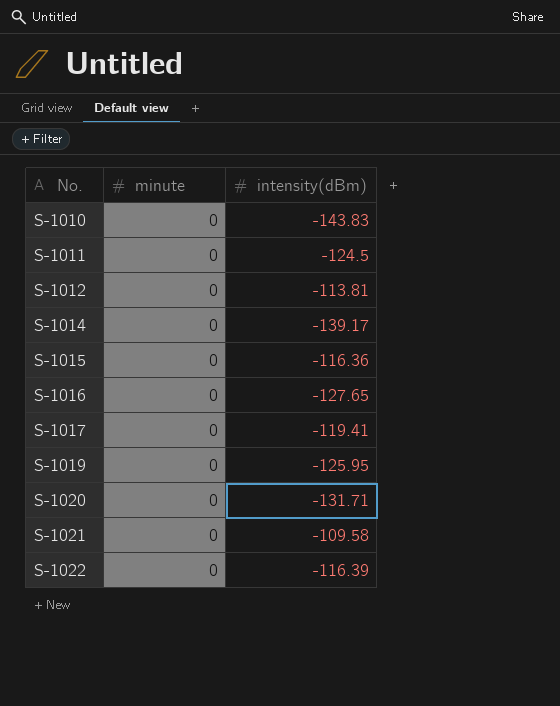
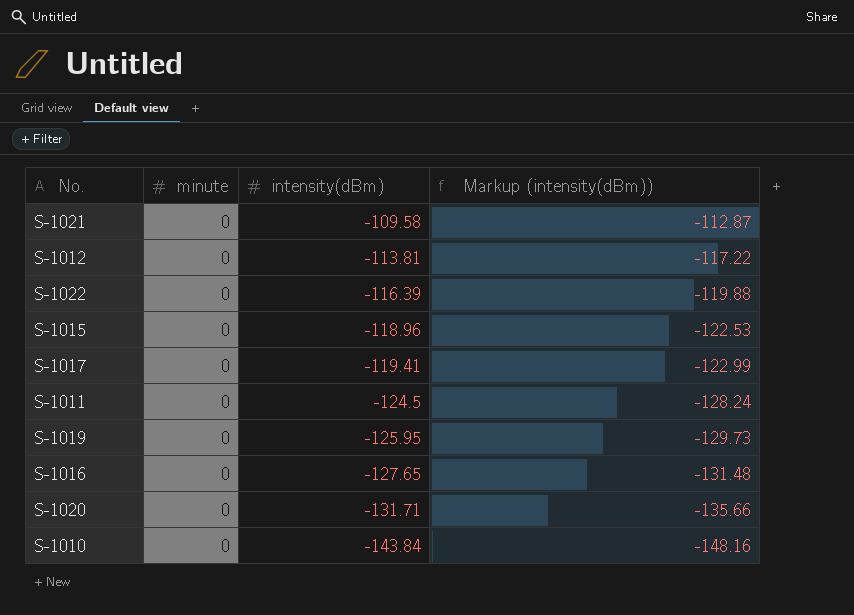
row order: No. ascending -> intensity(dBm) descending
column Markup (intensity(dBm)) | formula: none -> [intensity(dBm)] * 1.03
row S-1014: 0 | -139.17 -> none
S-1015 | intensity(dBm): -116.36 -> -118.96
S-1010 | intensity(dBm): -143.83 -> -143.84

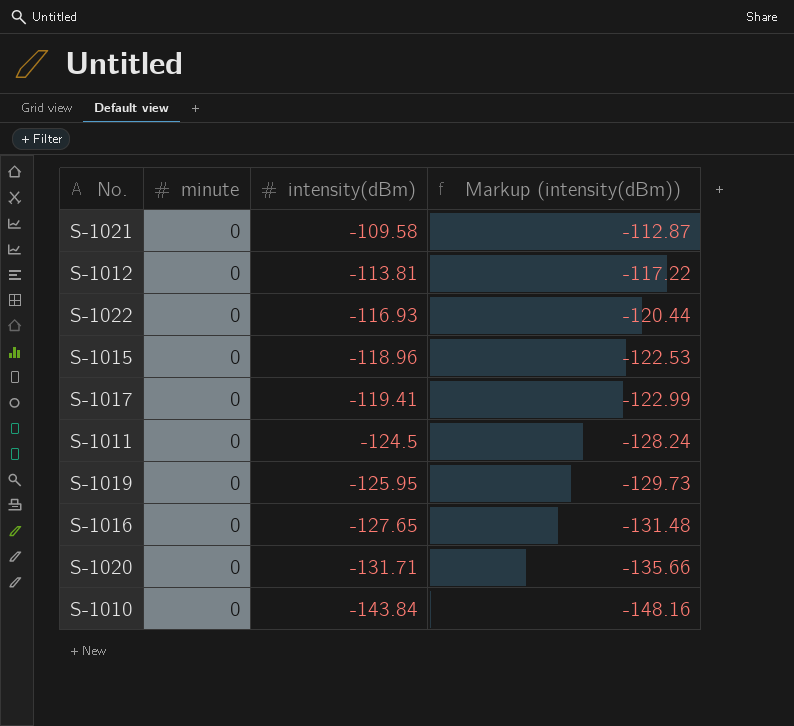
S-1022 | intensity(dBm): -116.39 -> -116.93
S-1022 | Markup (intensity(dBm)): -119.88 -> -120.44

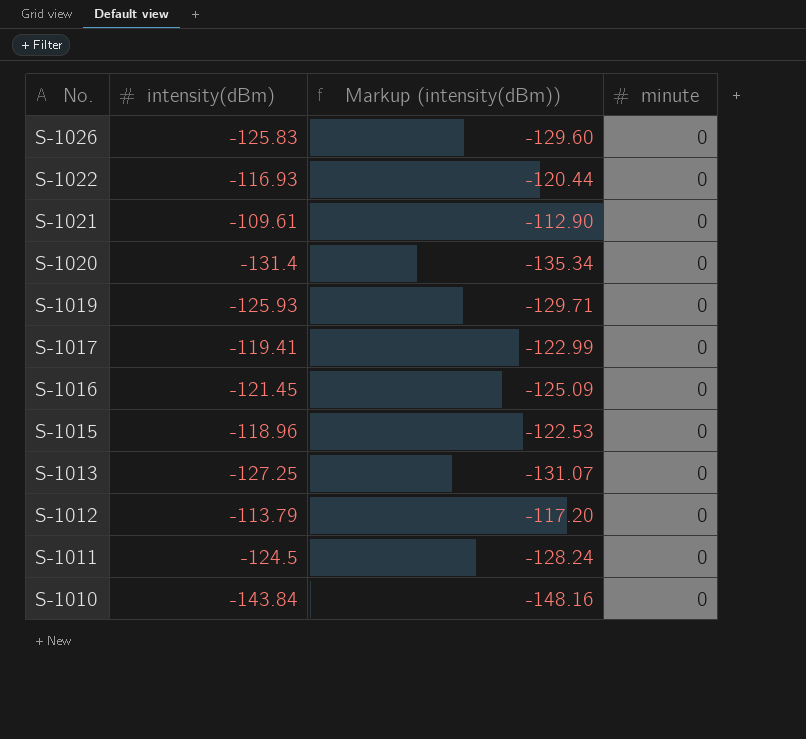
row order: intensity(dBm) descending -> No. descending
column minute | position: 2 -> 4
row S-1026: none -> -125.83 | -129.60 | 0
S-1021 | intensity(dBm): -109.58 -> -109.61
S-1021 | Markup (intensity(dBm)): -112.87 -> -112.90
S-1020 | intensity(dBm): -131.71 -> -131.4
S-1020 | Markup (intensity(dBm)): -135.66 -> -135.34
S-1019 | intensity(dBm): -125.95 -> -125.93
S-1019 | Markup (intensity(dBm)): -129.73 -> -129.71
S-1016 | intensity(dBm): -127.65 -> -121.45
S-1016 | Markup (intensity(dBm)): -131.48 -> -125.09
row S-1013: none -> -127.25 | -131.07 | 0
S-1012 | intensity(dBm): -113.81 -> -113.79
S-1012 | Markup (intensity(dBm)): -117.22 -> -117.20

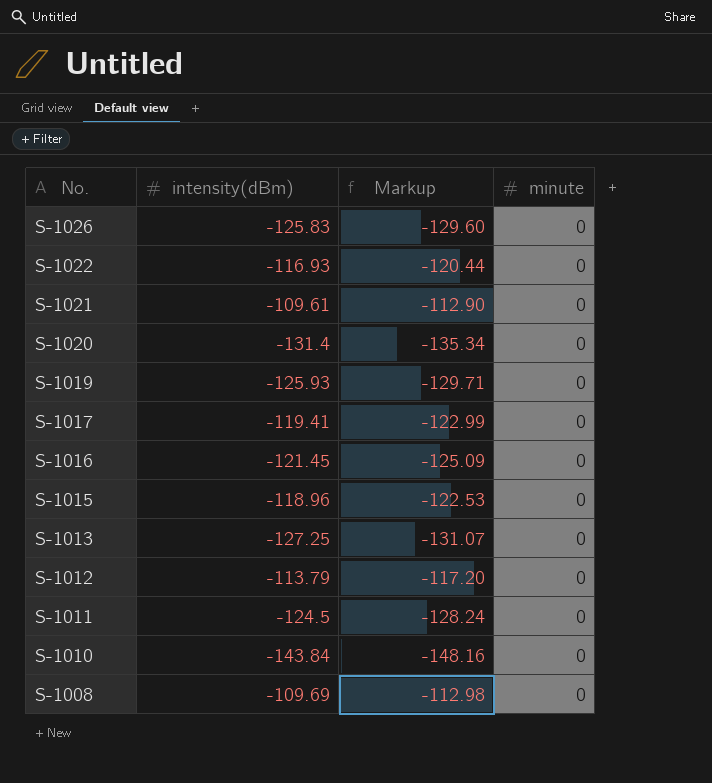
column name: Markup (intensity(dBm)) -> Markup
row S-1008: none -> -109.69 | -112.98 | 0

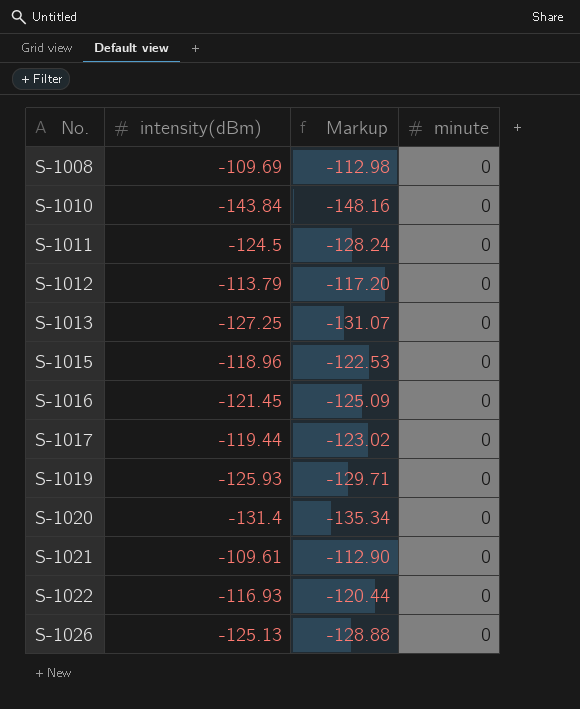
row order: No. descending -> No. ascending
S-1017 | intensity(dBm): -119.41 -> -119.44
S-1017 | Markup: -122.99 -> -123.02
S-1026 | intensity(dBm): -125.83 -> -125.13
S-1026 | Markup: -129.60 -> -128.88

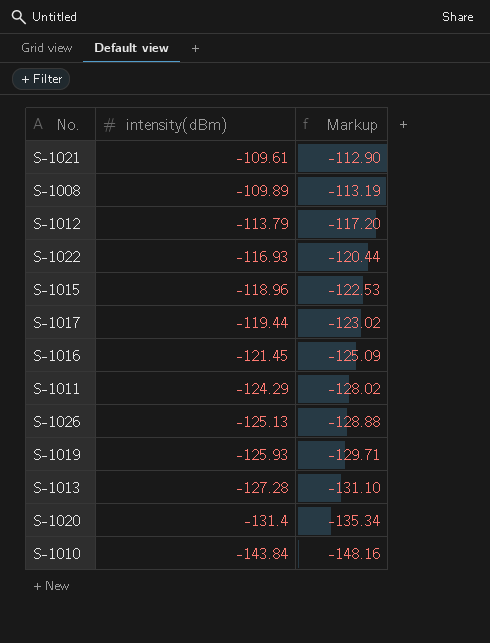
row order: No. ascending -> intensity(dBm) descending
column minute | position: 4 -> none
S-1008 | intensity(dBm): -109.69 -> -109.89
S-1008 | Markup: -112.98 -> -113.19
S-1011 | intensity(dBm): -124.5 -> -124.29
S-1011 | Markup: -128.24 -> -128.02
S-1013 | intensity(dBm): -127.25 -> -127.28
S-1013 | Markup: -131.07 -> -131.10

